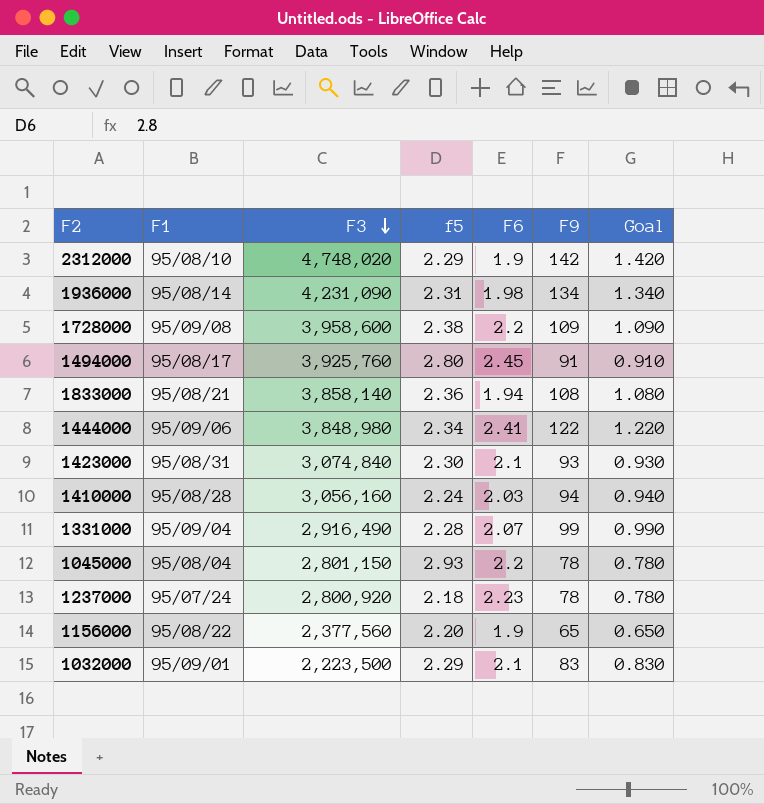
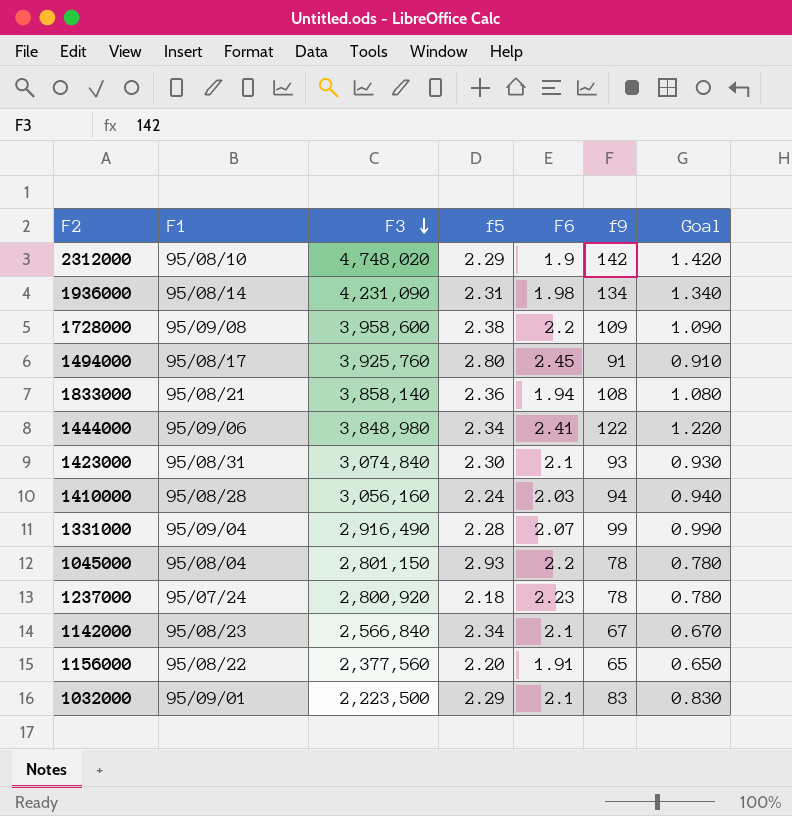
column name: F9 -> f9
row 1142000: none -> 95/08/23 | 2,566,840 | 2.34 | 2.1 | 67 | 0.670
1156000 | F6: 1.9 -> 1.91

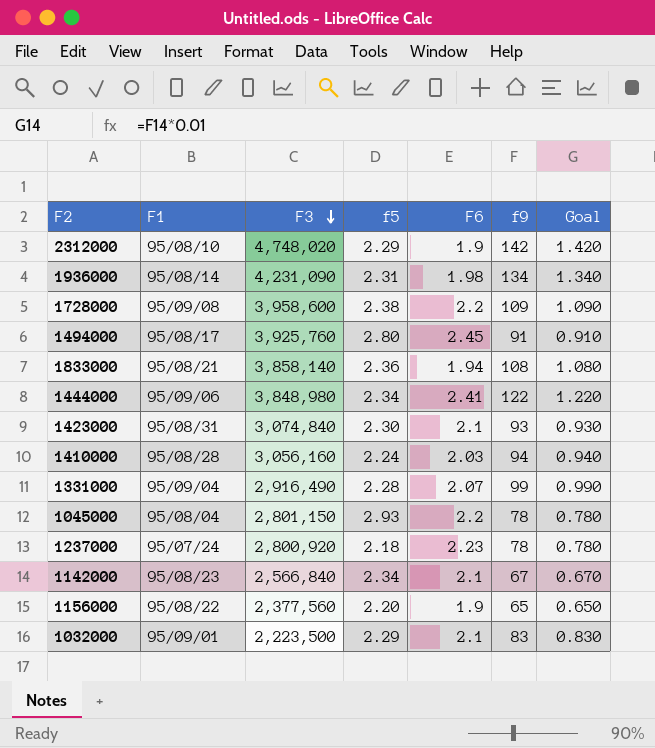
1156000 | F6: 1.91 -> 1.9

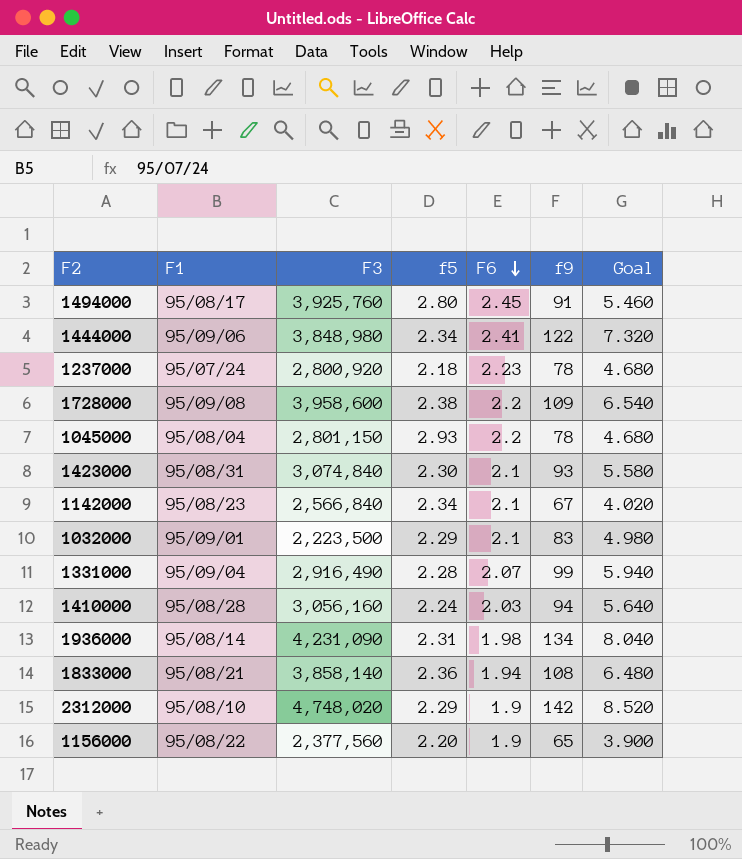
row order: F3 descending -> F6 descending
column Goal | formula: [f9] * 0.01 -> [f9] * 0.06

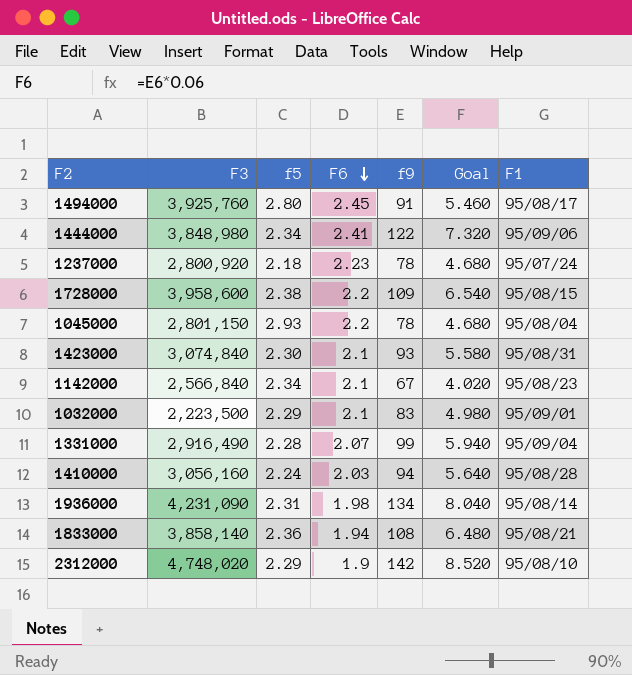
column F1 | position: 2 -> 7
row 1156000: 95/08/22 | 2,377,560 | 2.20 | 1.9 | 65 | 3.900 -> none
1728000 | F1: 95/09/08 -> 95/08/15

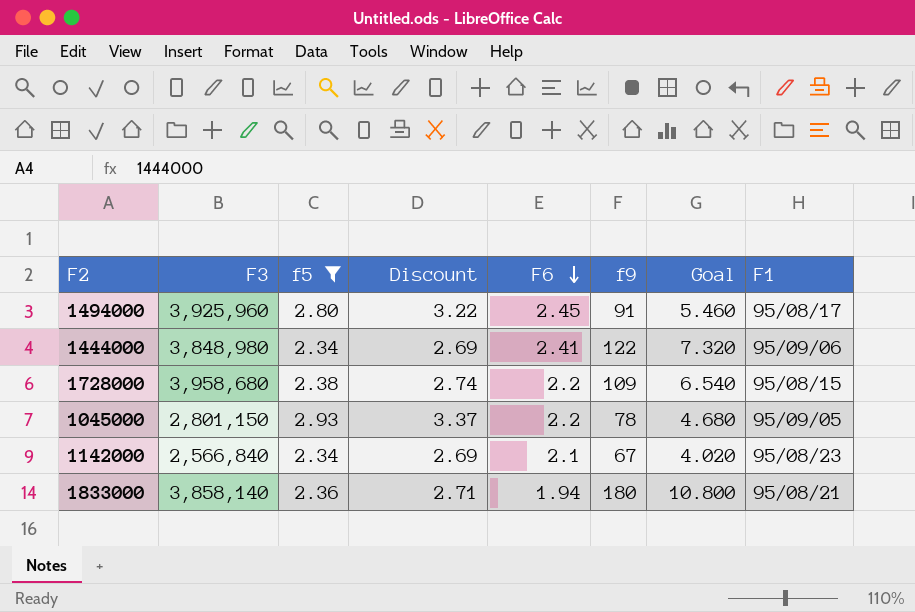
filter: none -> f5 >= 2.34
column Discount | formula: none -> [f5] * 1.15
1494000 | F3: 3,925,760 -> 3,925,960
1728000 | F3: 3,958,600 -> 3,958,680
1045000 | F1: 95/08/04 -> 95/09/05
1833000 | f9: 108 -> 180
1833000 | Goal: 6.480 -> 10.800

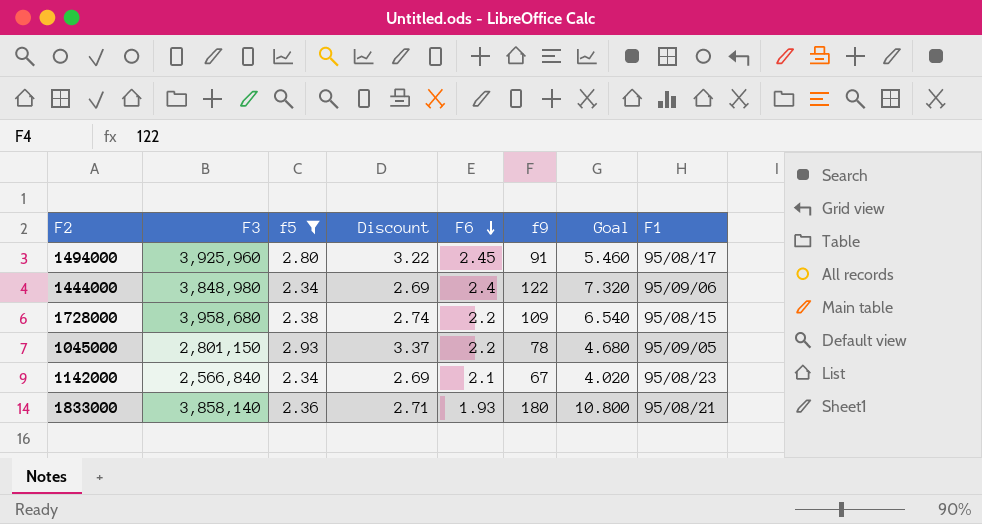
1444000 | F6: 2.41 -> 2.4
1833000 | F6: 1.94 -> 1.93

